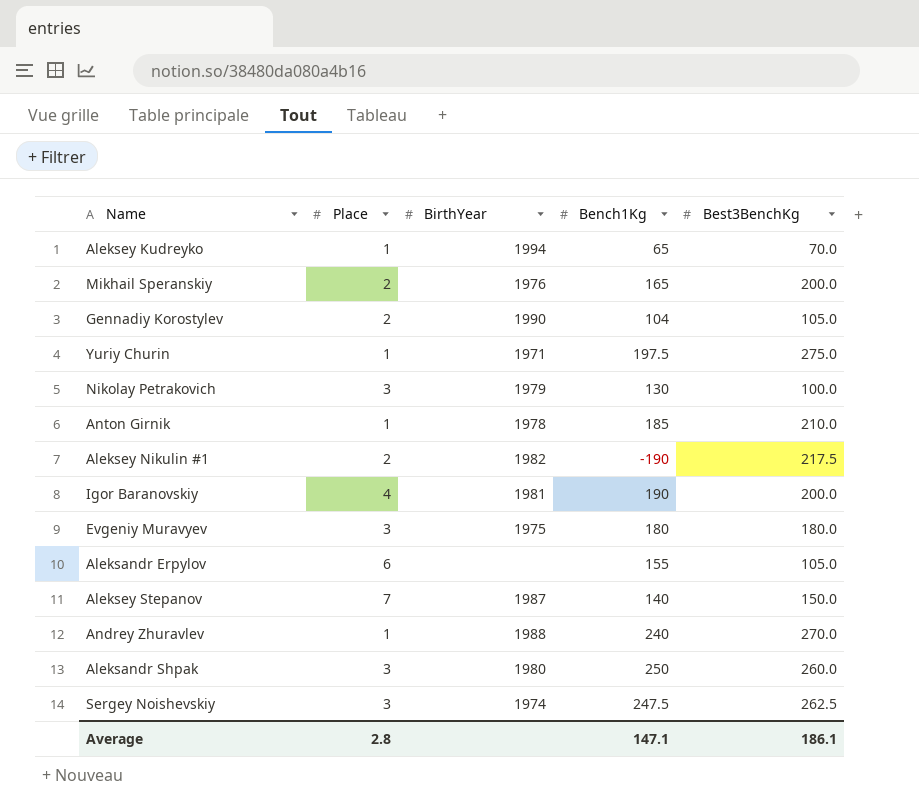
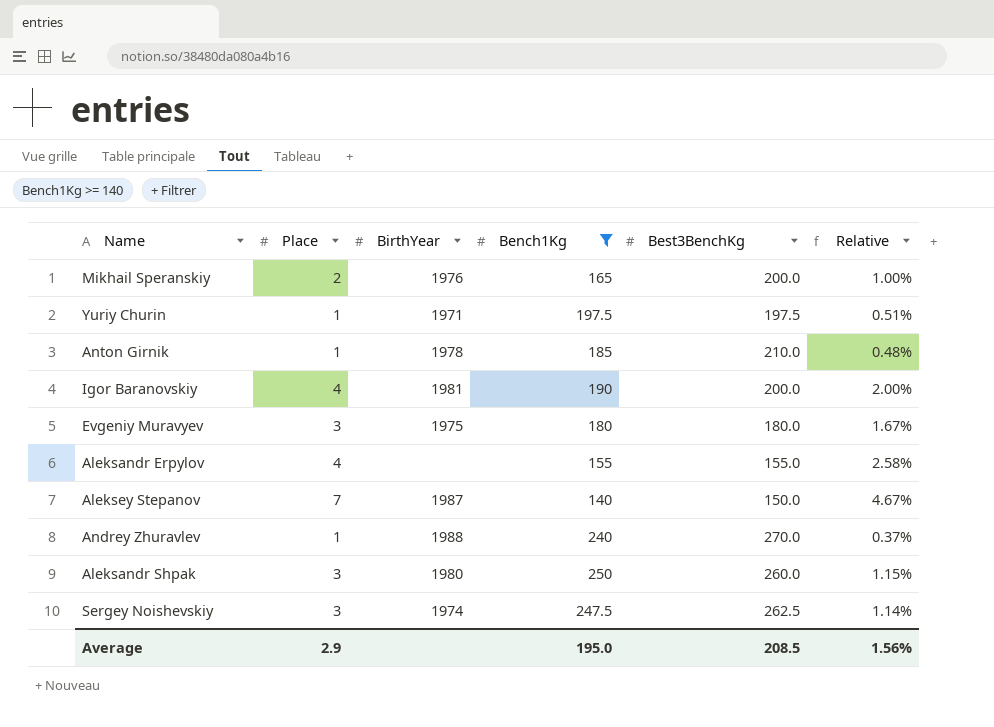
filter: none -> Bench1Kg >= 140
column Relative | formula: none -> [Place] / [Best3BenchKg]
Yuriy Churin | Best3BenchKg: 275.0 -> 197.5
Aleksandr Erpylov | Place: 6 -> 4
Aleksandr Erpylov | Best3BenchKg: 105.0 -> 155.0
Average | Place: 2.8 -> 2.9
Average | Bench1Kg: 147.1 -> 195.0
Average | Best3BenchKg: 186.1 -> 208.5

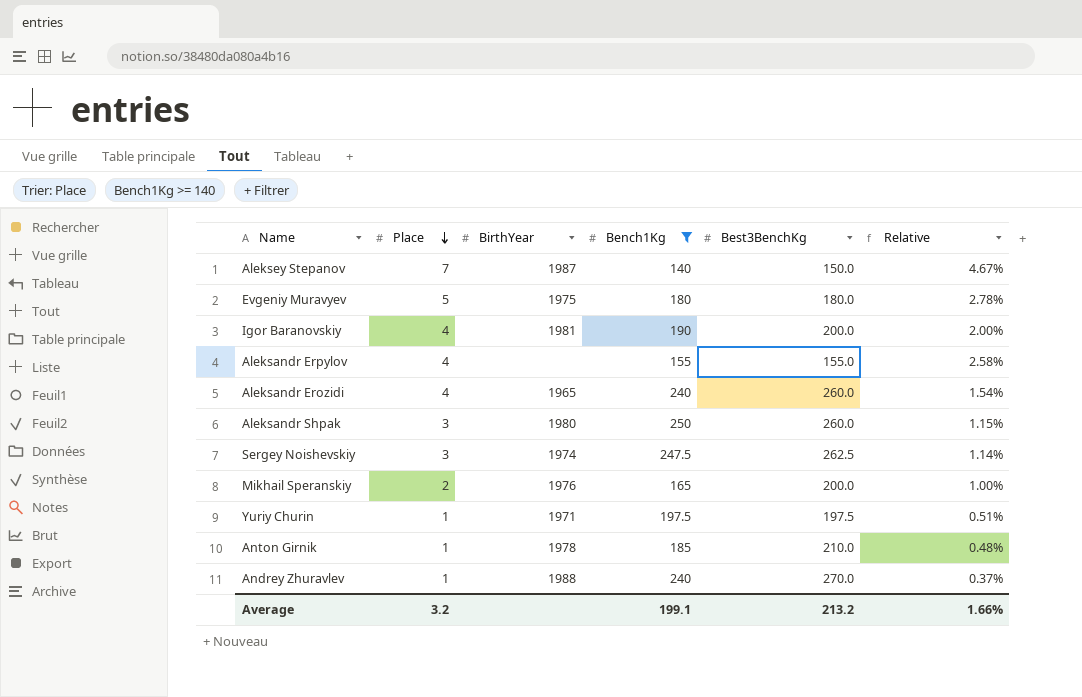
row order: none -> Place descending
Evgeniy Muravyev | Place: 3 -> 5
Evgeniy Muravyev | Relative: 1.67% -> 2.78%
row Aleksandr Erozidi: none -> 4 | 1965 | 240 | 260.0 | 1.54%
Average | Place: 2.9 -> 3.2
Average | Bench1Kg: 195.0 -> 199.1
Average | Best3BenchKg: 208.5 -> 213.2
Average | Relative: 1.56% -> 1.66%

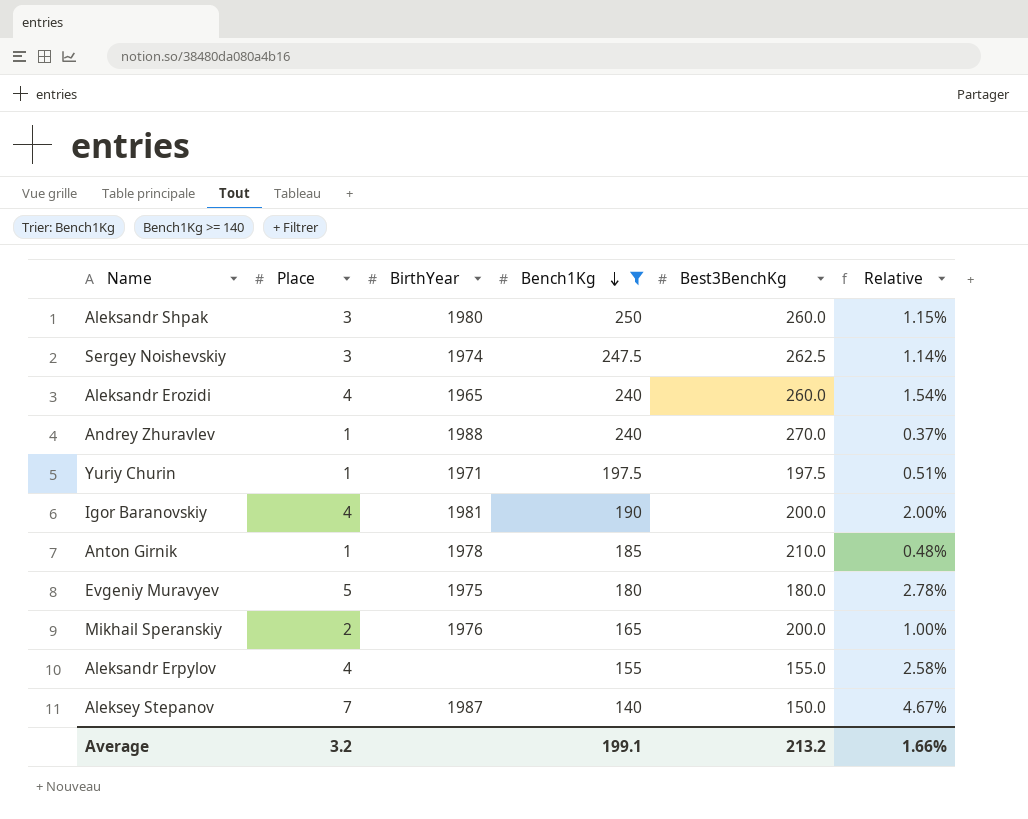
row order: Place descending -> Bench1Kg descending

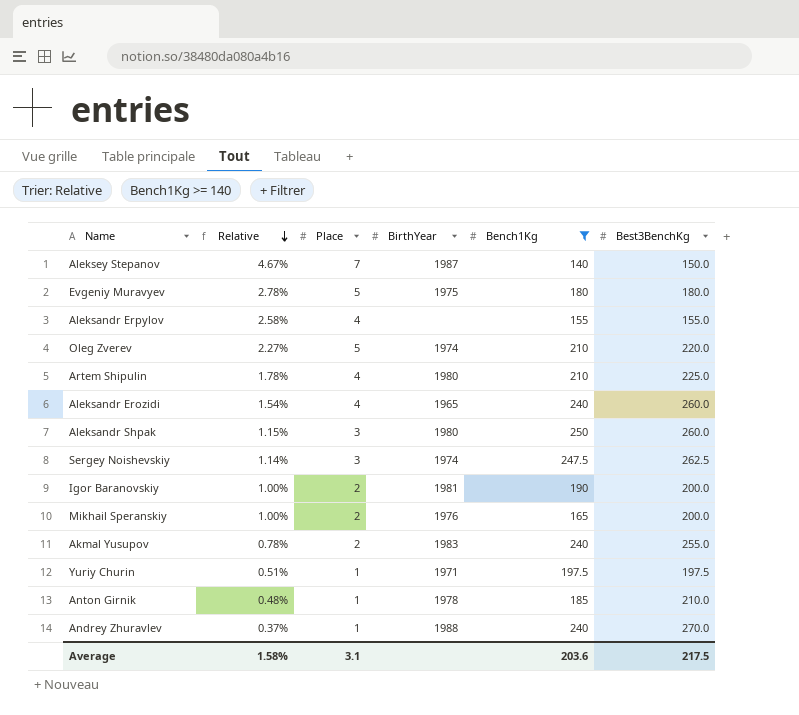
row order: Bench1Kg descending -> Relative descending
column Relative | position: 6 -> 2
row Oleg Zverev: none -> 2.27% | 5 | 1974 | 210 | 220.0
row Artem Shipulin: none -> 1.78% | 4 | 1980 | 210 | 225.0
Igor Baranovskiy | Relative: 2.00% -> 1.00%
Igor Baranovskiy | Place: 4 -> 2
row Akmal Yusupov: none -> 0.78% | 2 | 1983 | 240 | 255.0
Average | Relative: 1.66% -> 1.58%
Average | Place: 3.2 -> 3.1
Average | Bench1Kg: 199.1 -> 203.6
Average | Best3BenchKg: 213.2 -> 217.5

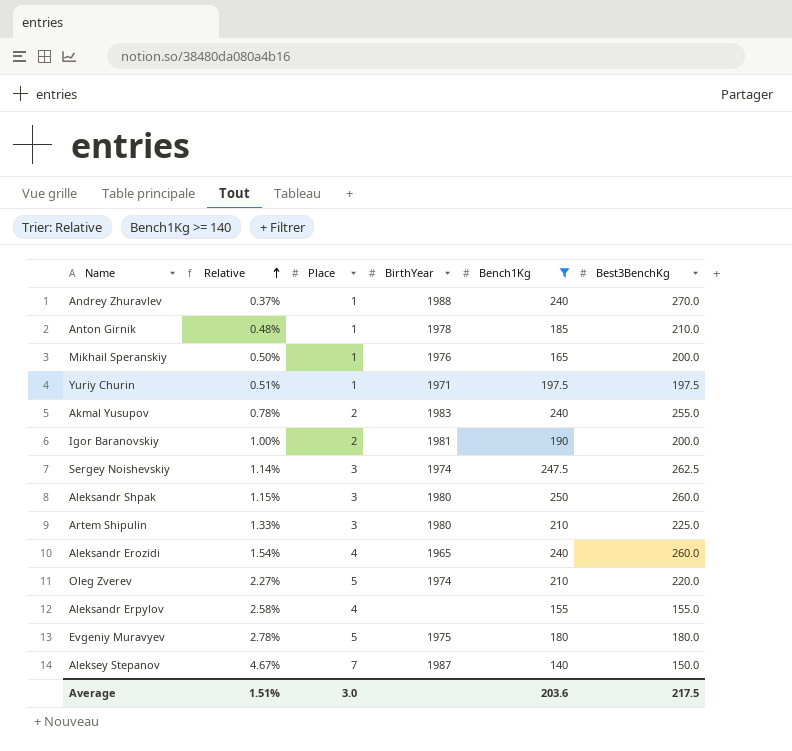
row order: Relative descending -> Relative ascending
Mikhail Speranskiy | Relative: 1.00% -> 0.50%
Mikhail Speranskiy | Place: 2 -> 1
Artem Shipulin | Relative: 1.78% -> 1.33%
Artem Shipulin | Place: 4 -> 3
Average | Relative: 1.58% -> 1.51%
Average | Place: 3.1 -> 3.0

